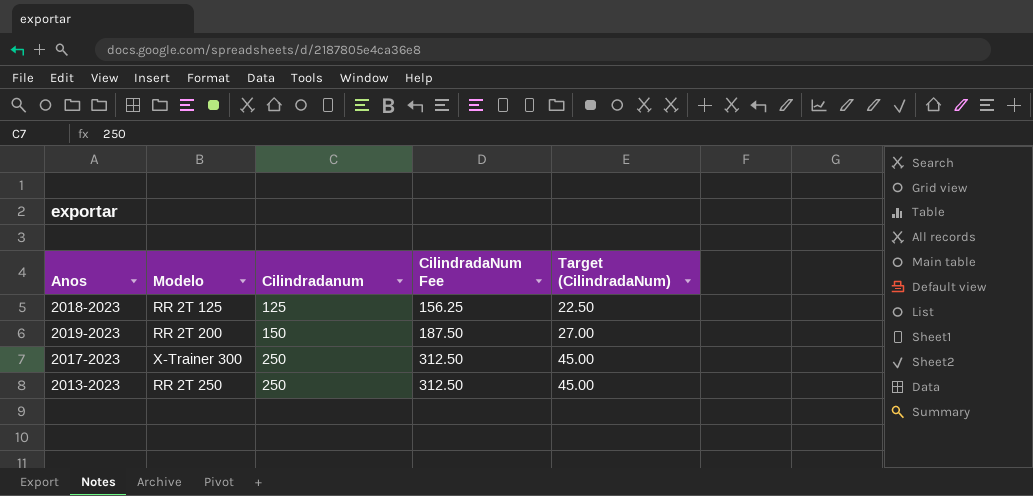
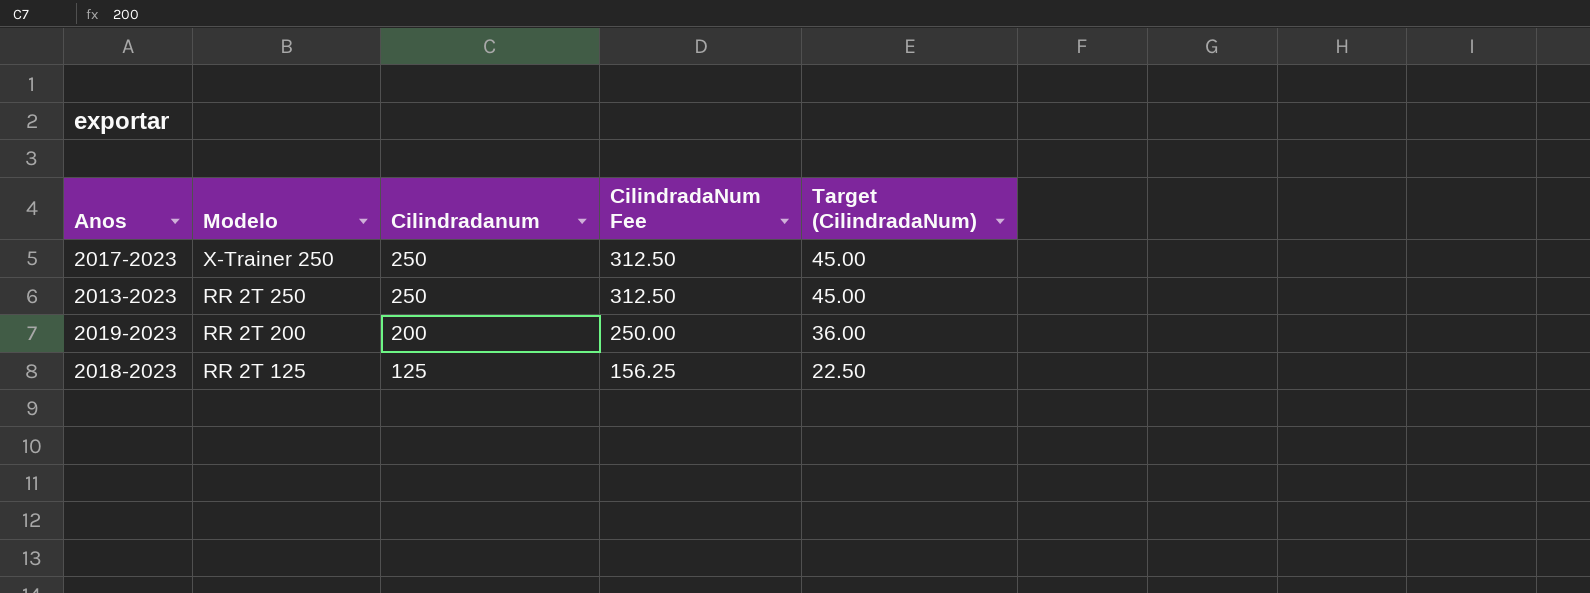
row order: Cilindradanum ascending -> Modelo descending
2017-2023 | Modelo: X-Trainer 300 -> X-Trainer 250
2019-2023 | Cilindradanum: 150 -> 200
2019-2023 | CilindradaNum Fee: 187.50 -> 250.00
2019-2023 | Target (CilindradaNum): 27.00 -> 36.00

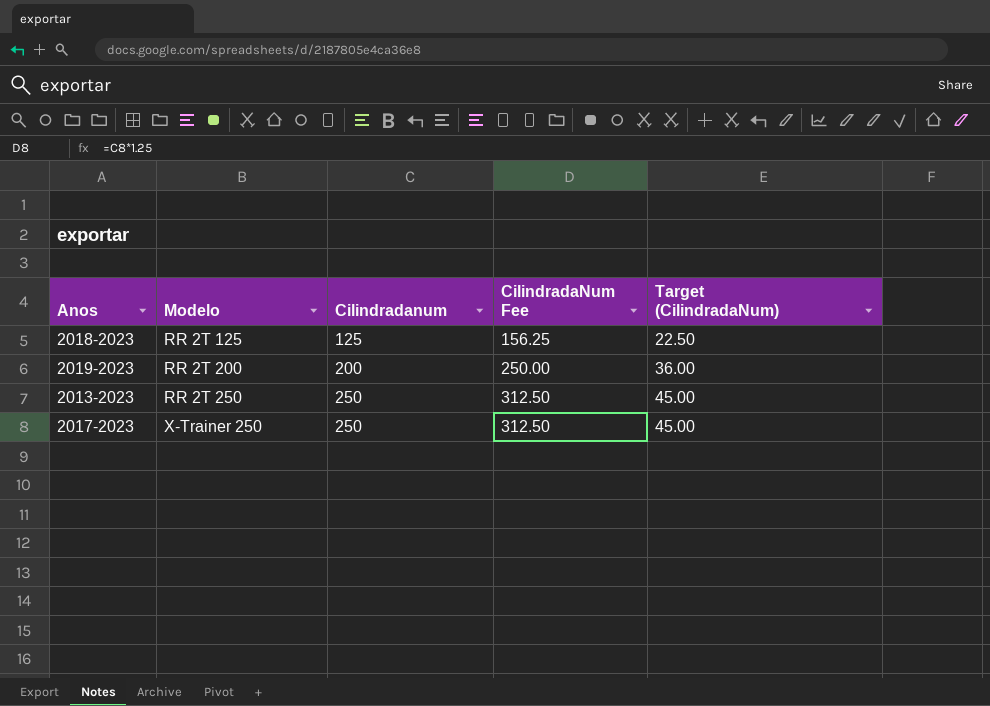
row order: Modelo descending -> Modelo ascending

